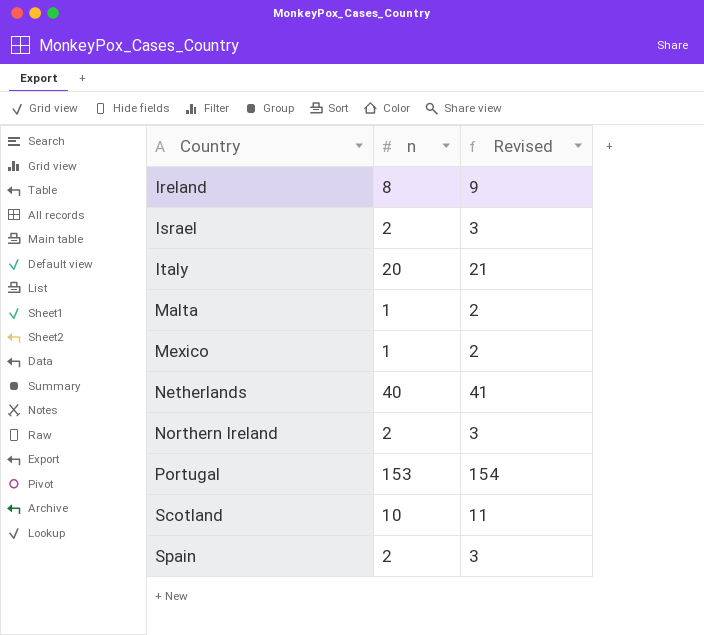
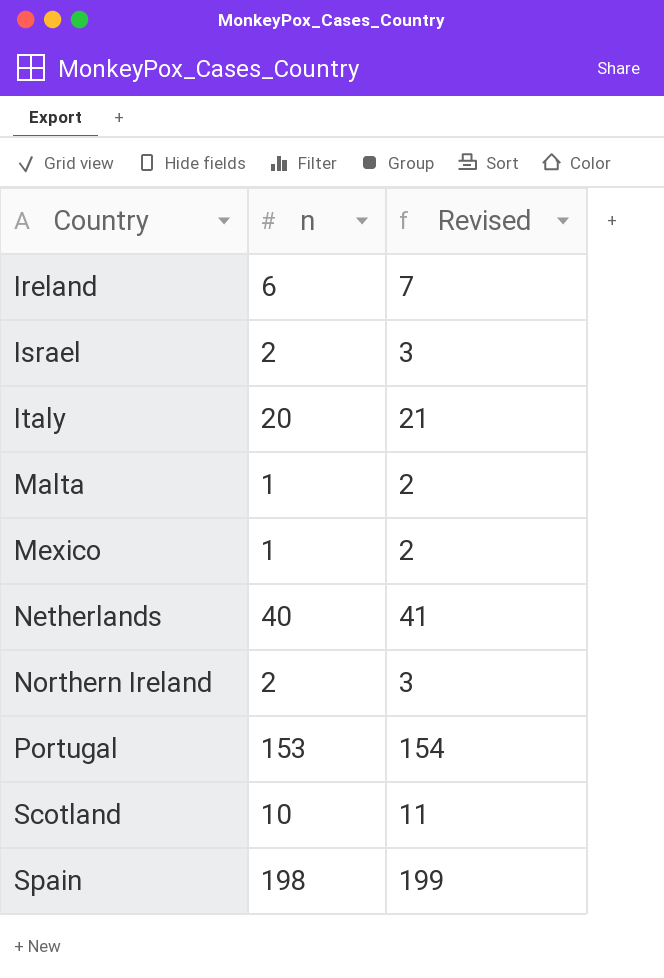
Ireland | n: 8 -> 6
Ireland | Revised: 9 -> 7
Spain | n: 2 -> 198
Spain | Revised: 3 -> 199

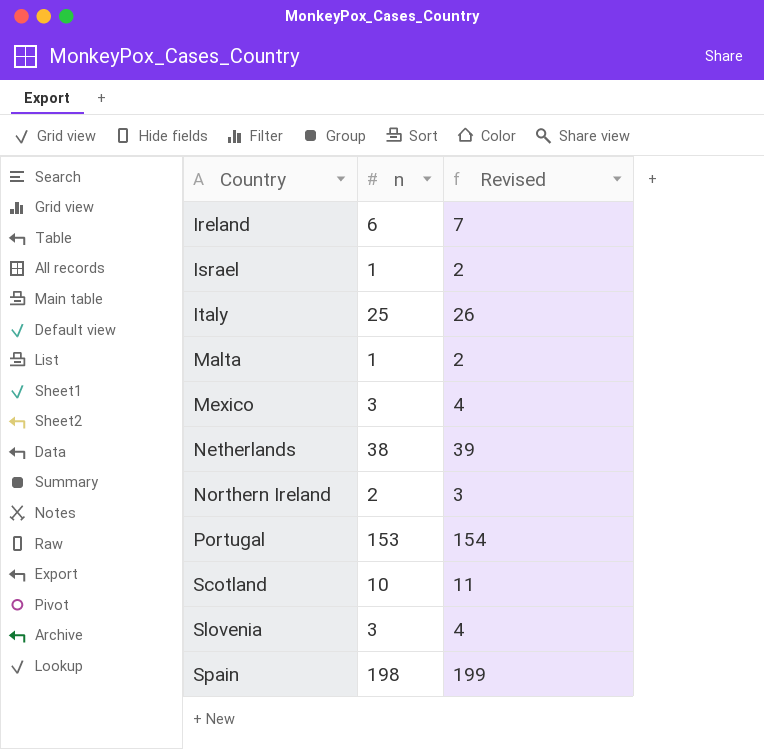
Israel | n: 2 -> 1
Israel | Revised: 3 -> 2
Italy | n: 20 -> 25
Italy | Revised: 21 -> 26
Mexico | n: 1 -> 3
Mexico | Revised: 2 -> 4
Netherlands | n: 40 -> 38
Netherlands | Revised: 41 -> 39
row Slovenia: none -> 3 | 4

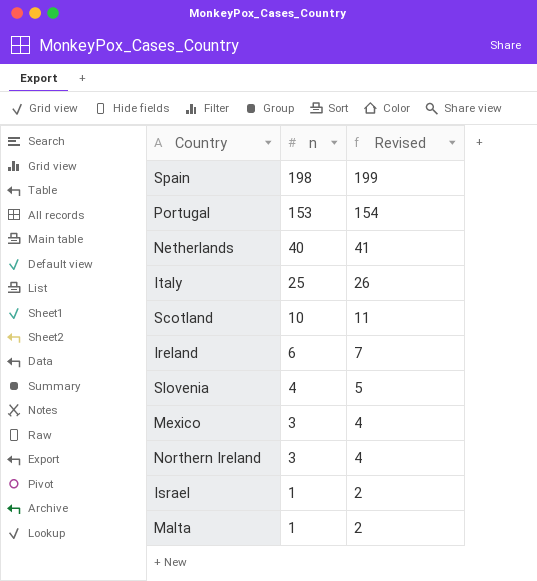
row order: Country ascending -> n descending
Netherlands | n: 38 -> 40
Netherlands | Revised: 39 -> 41
Slovenia | n: 3 -> 4
Slovenia | Revised: 4 -> 5
Northern Ireland | n: 2 -> 3
Northern Ireland | Revised: 3 -> 4

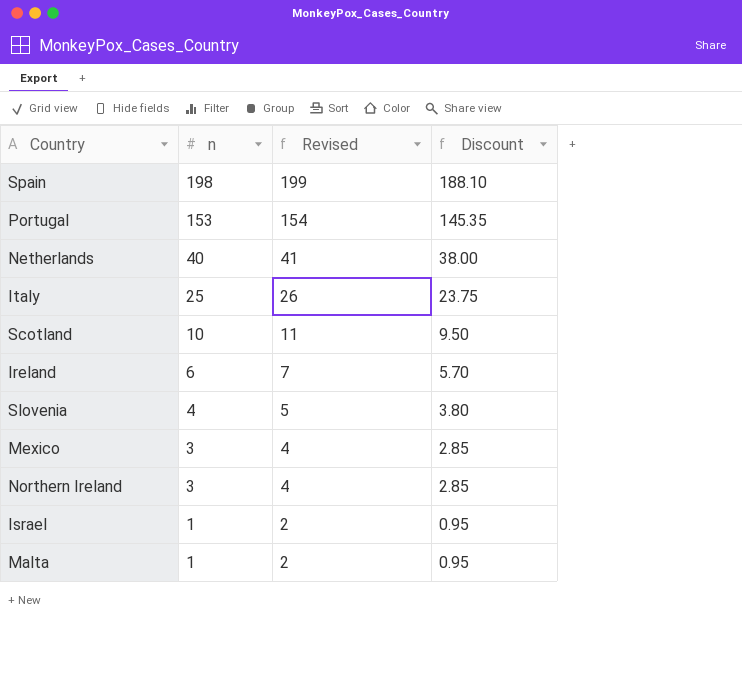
column Discount | formula: none -> [n] * 0.95

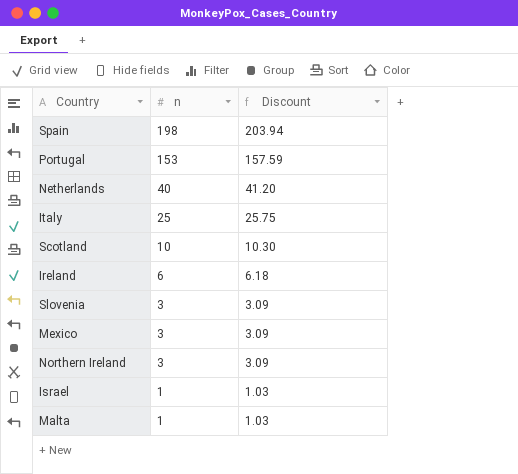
column Revised | formula: [n] + 1 -> none
column Discount | formula: [n] * 0.95 -> [n] * 1.03
Slovenia | n: 4 -> 3

